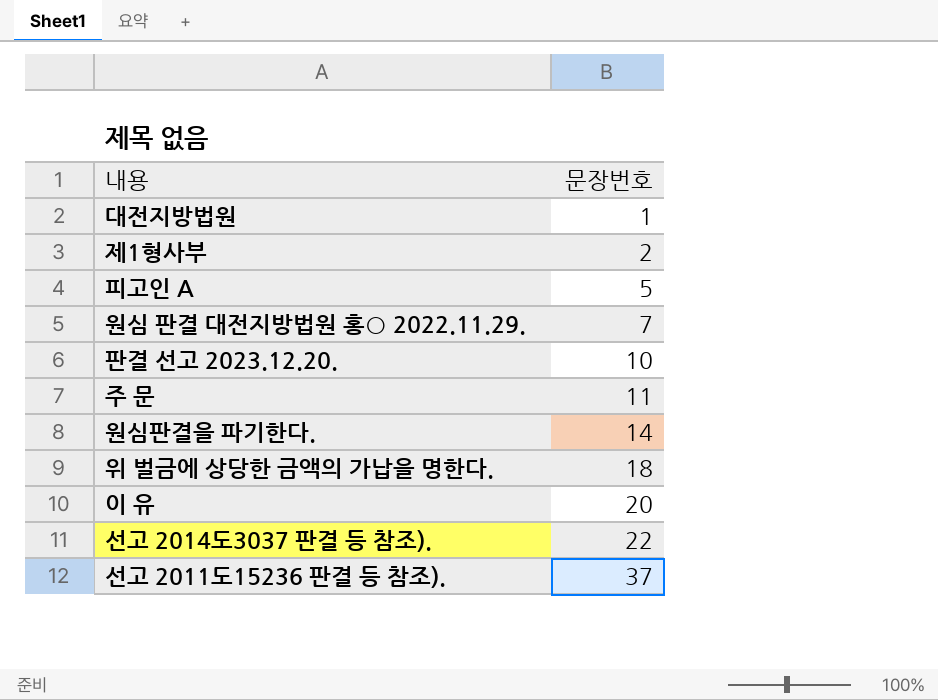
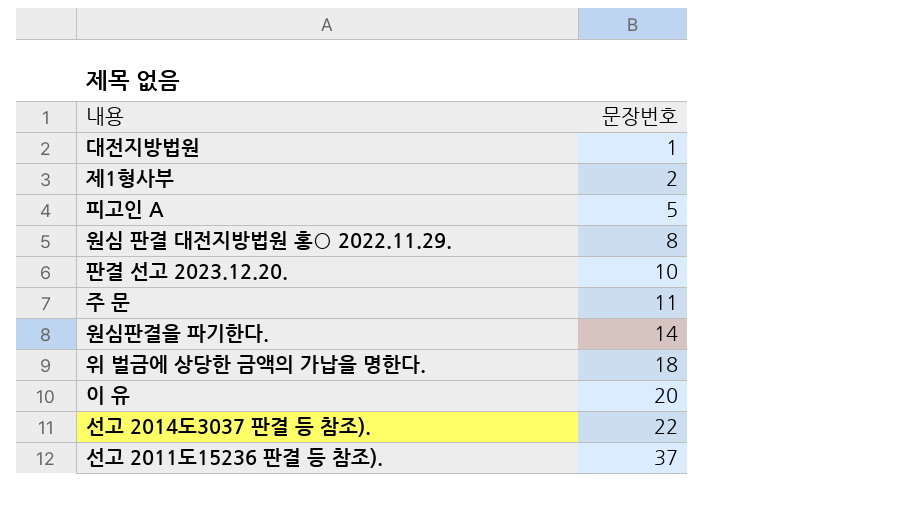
원심 판결 대전지방법원 홍○ 2022.11.29. | 문장번호: 7 -> 8

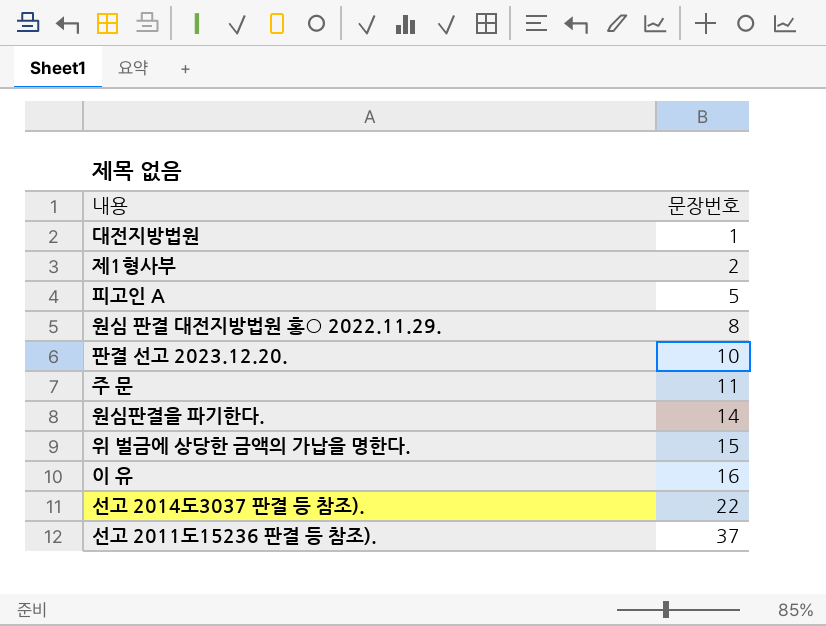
위 벌금에 상당한 금액의 가납을 명한다. | 문장번호: 18 -> 15
이 유 | 문장번호: 20 -> 16

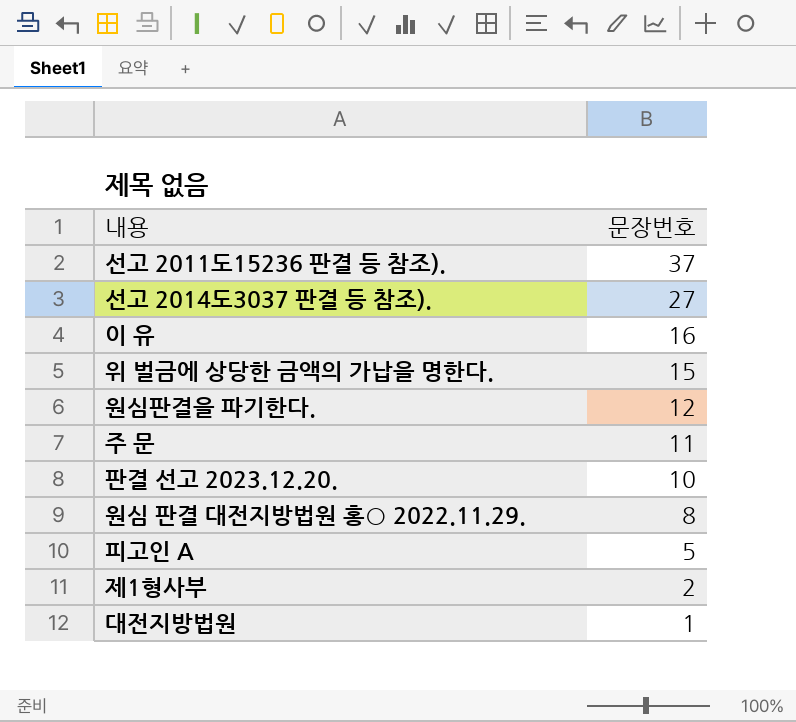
row order: 문장번호 ascending -> 문장번호 descending
선고 2014도3037 판결 등 참조). | 문장번호: 22 -> 27
원심판결을 파기한다. | 문장번호: 14 -> 12

